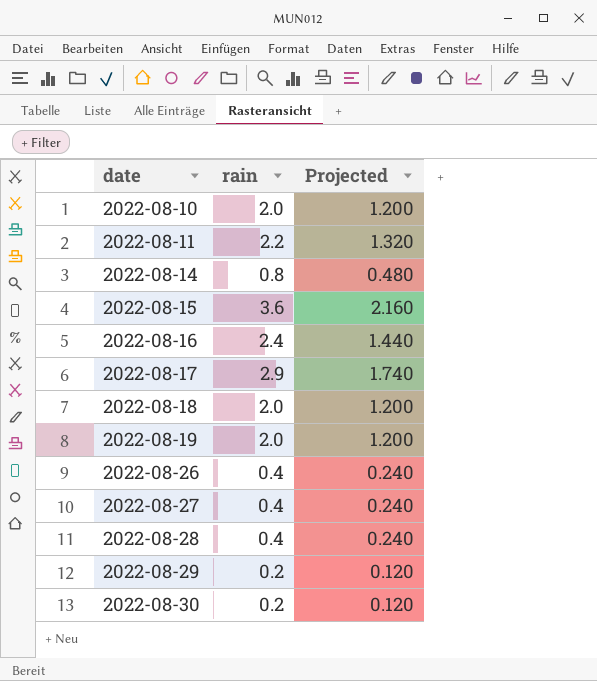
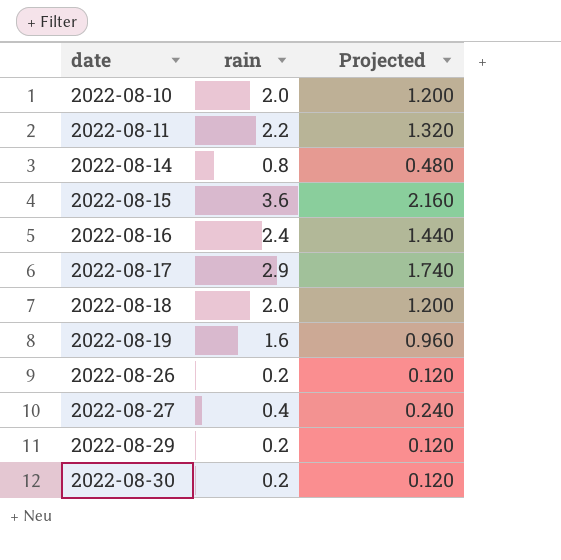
row 2022-08-28: 0.4 | 0.240 -> none
2022-08-19 | rain: 2.0 -> 1.6
2022-08-19 | Projected: 1.200 -> 0.960
2022-08-26 | rain: 0.4 -> 0.2
2022-08-26 | Projected: 0.240 -> 0.120

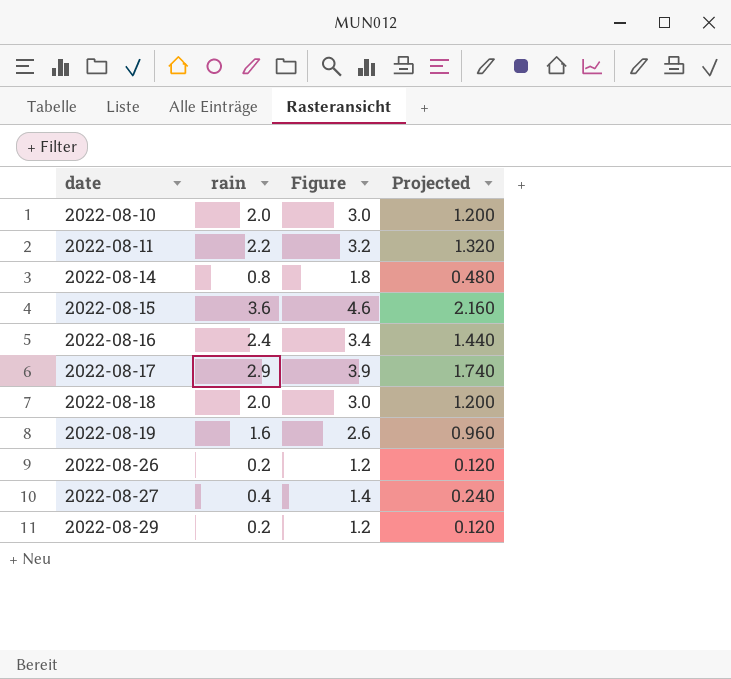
column Figure | formula: none -> [rain] + 1
row 2022-08-30: 0.2 | 0.120 -> none

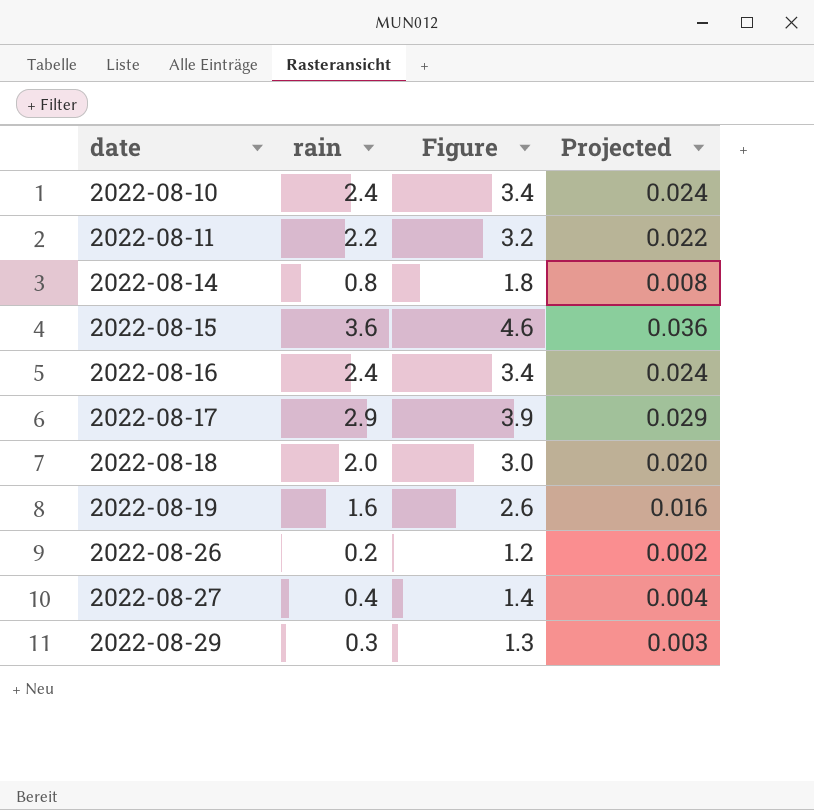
column Projected | formula: [rain] * 0.6 -> [rain] * 0.01
2022-08-10 | rain: 2.0 -> 2.4
2022-08-10 | Figure: 3.0 -> 3.4
2022-08-29 | rain: 0.2 -> 0.3
2022-08-29 | Figure: 1.2 -> 1.3

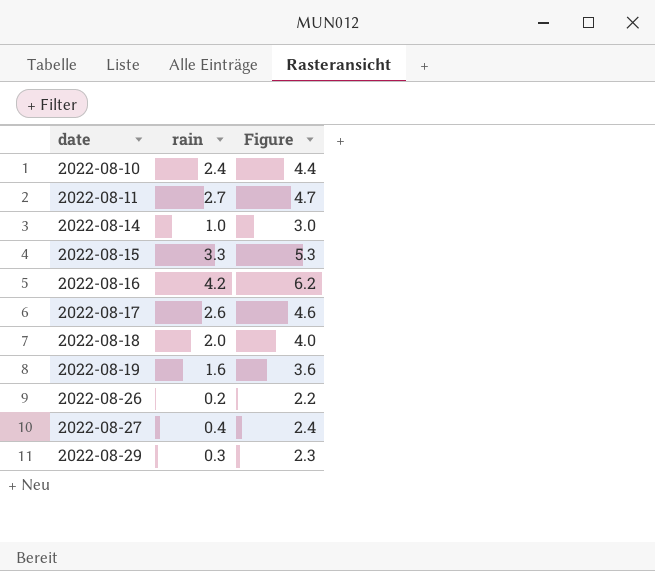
column Projected | formula: [rain] * 0.01 -> none
column Figure | formula: [rain] + 1 -> [rain] + 2
2022-08-11 | rain: 2.2 -> 2.7
2022-08-14 | rain: 0.8 -> 1.0
2022-08-15 | rain: 3.6 -> 3.3
2022-08-16 | rain: 2.4 -> 4.2
2022-08-17 | rain: 2.9 -> 2.6

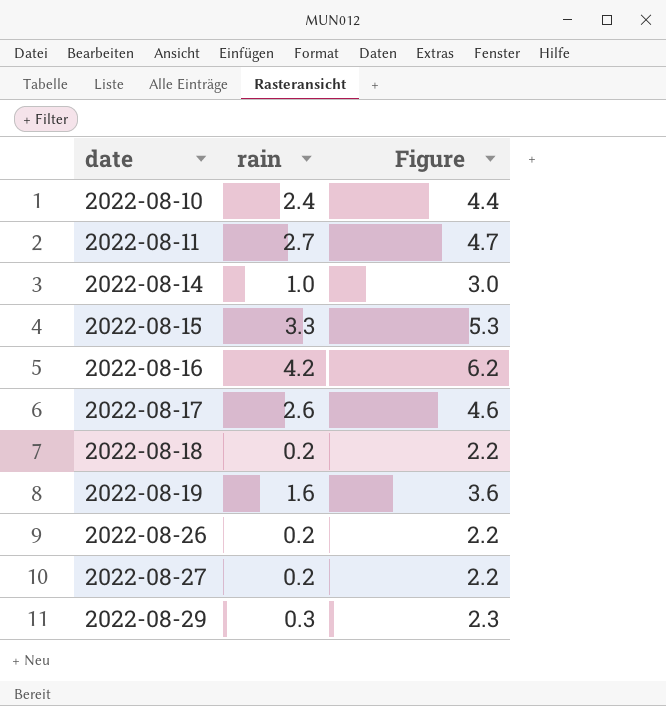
2022-08-18 | rain: 2.0 -> 0.2
2022-08-18 | Figure: 4.0 -> 2.2
2022-08-27 | rain: 0.4 -> 0.2
2022-08-27 | Figure: 2.4 -> 2.2

